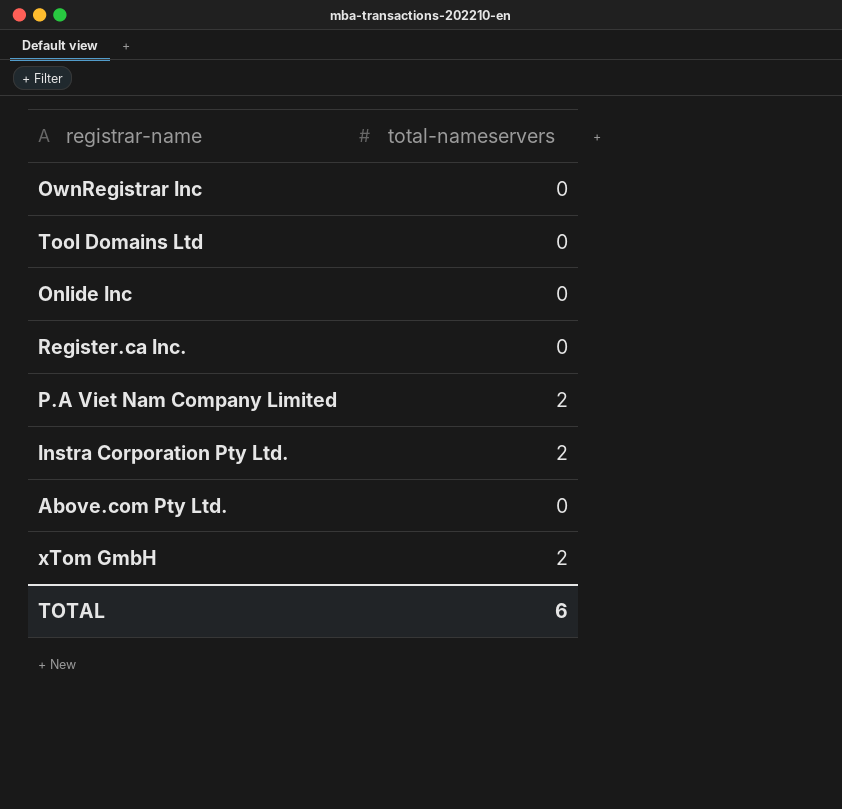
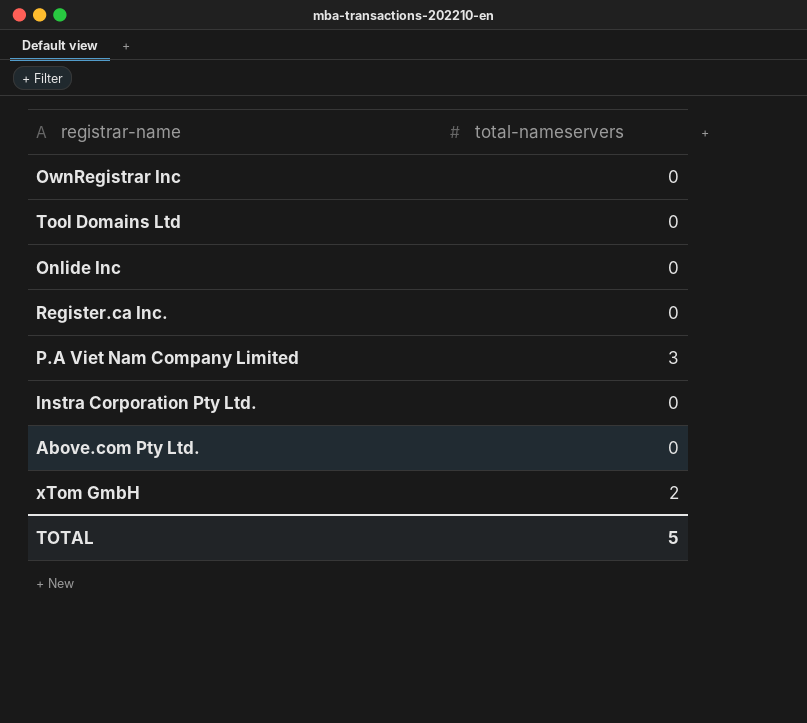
P.A Viet Nam Company Limited | total-nameservers: 2 -> 3
Instra Corporation Pty Ltd. | total-nameservers: 2 -> 0
TOTAL | total-nameservers: 6 -> 5

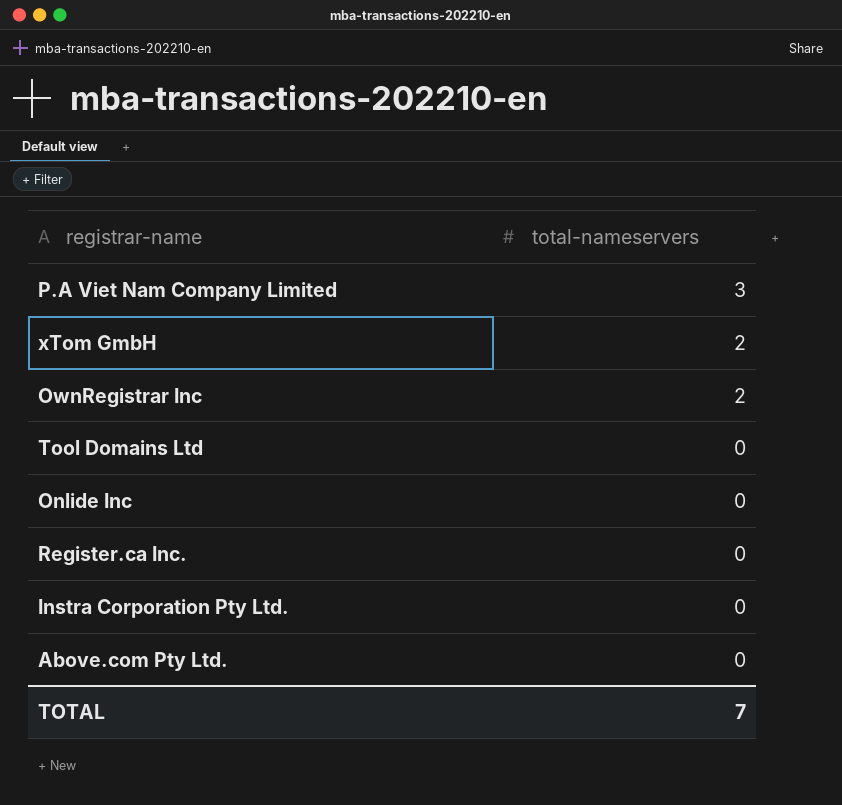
row order: none -> total-nameservers descending
OwnRegistrar Inc | total-nameservers: 0 -> 2
TOTAL | total-nameservers: 5 -> 7

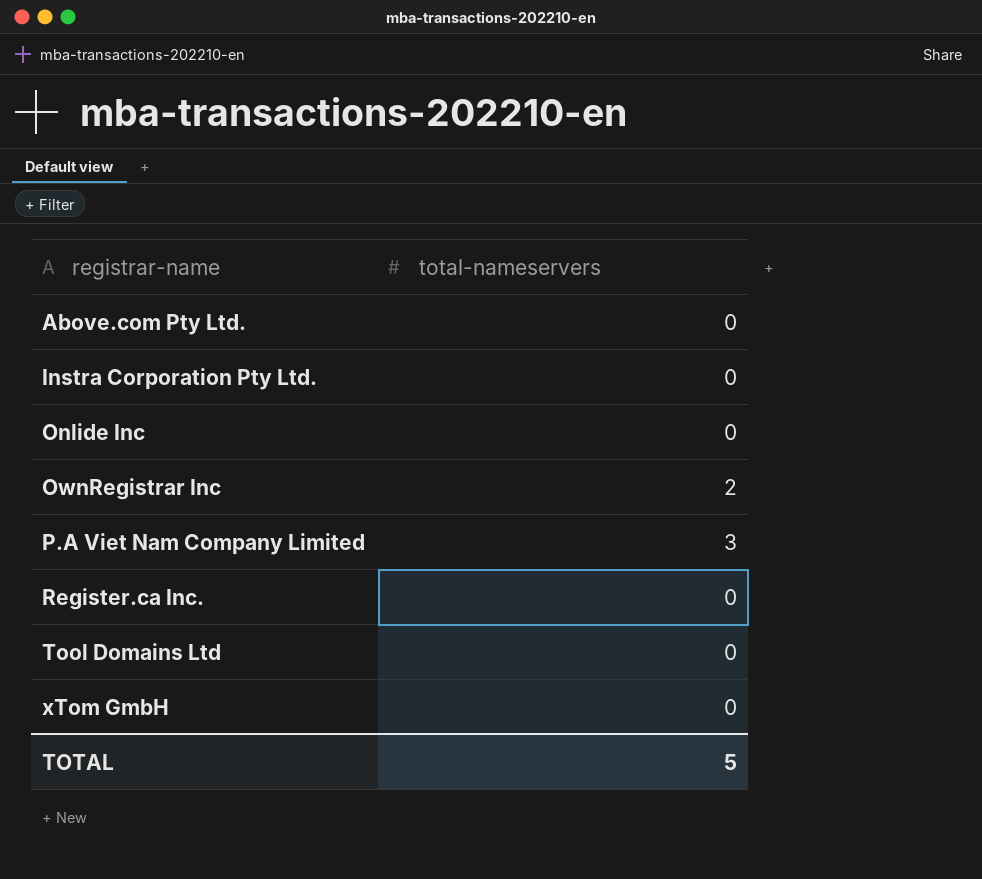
row order: total-nameservers descending -> registrar-name ascending
xTom GmbH | total-nameservers: 2 -> 0
TOTAL | total-nameservers: 7 -> 5

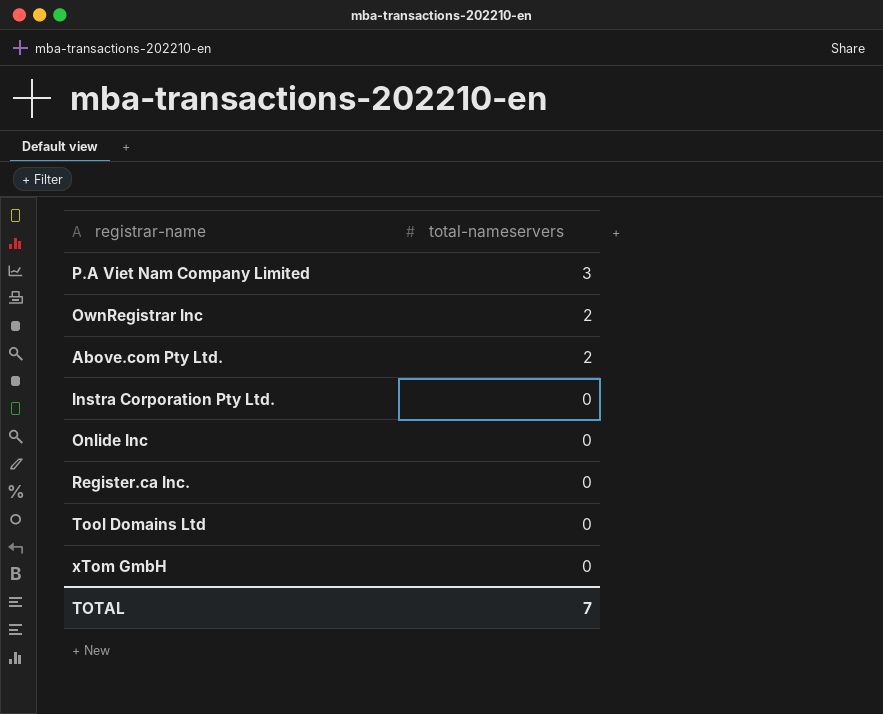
row order: registrar-name ascending -> total-nameservers descending
Above.com Pty Ltd. | total-nameservers: 0 -> 2
TOTAL | total-nameservers: 5 -> 7

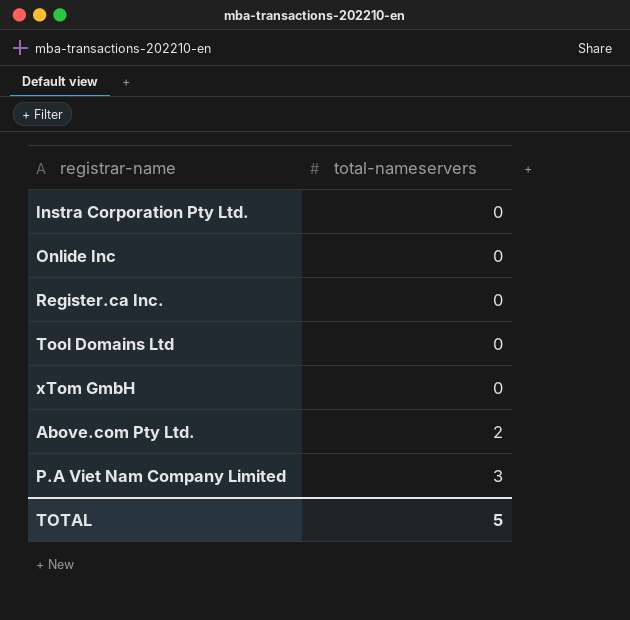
row order: total-nameservers descending -> total-nameservers ascending
row OwnRegistrar Inc: 2 -> none
TOTAL | total-nameservers: 7 -> 5

